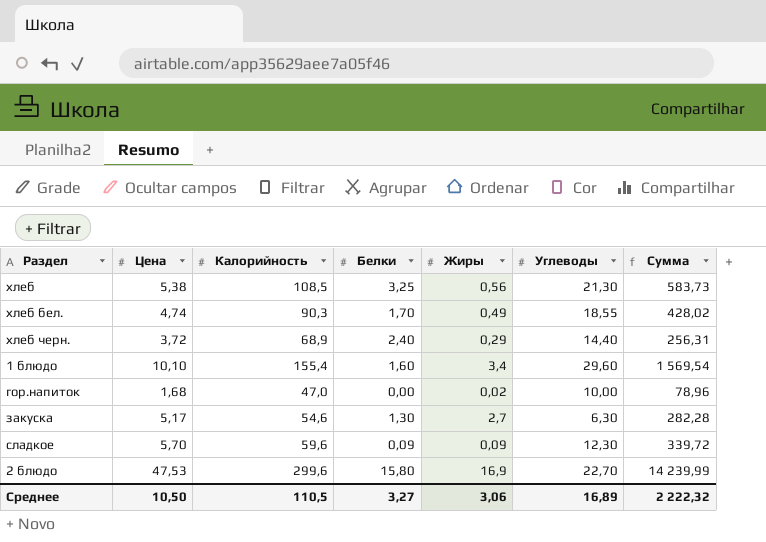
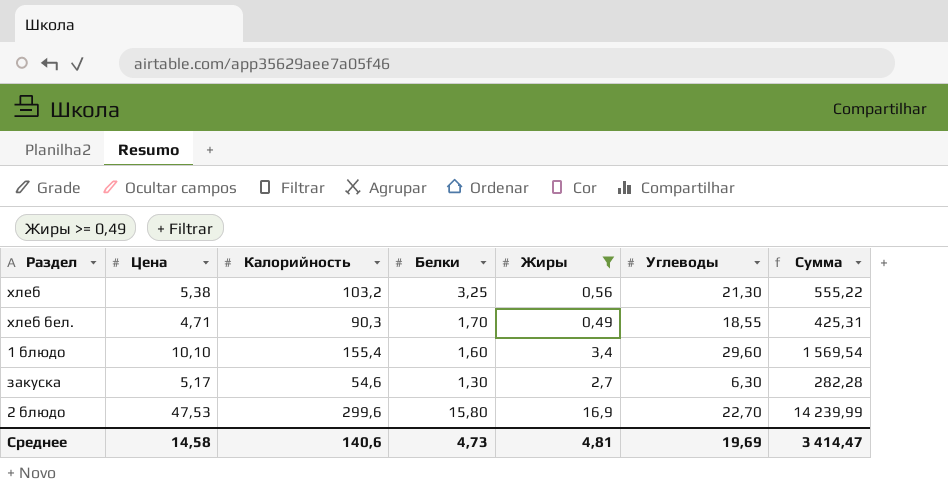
filter: none -> Жиры >= 0,49
хлеб | Калорийность: 108,5 -> 103,2
хлеб | Сумма: 583,73 -> 555,22
хлеб бел. | Цена: 4,74 -> 4,71
хлеб бел. | Сумма: 428,02 -> 425,31
Среднее | Цена: 10,50 -> 14,58
Среднее | Калорийность: 110,5 -> 140,6
Среднее | Белки: 3,27 -> 4,73
Среднее | Жиры: 3,06 -> 4,81
Среднее | Углеводы: 16,89 -> 19,69
Среднее | Сумма: 2 222,32 -> 3 414,47

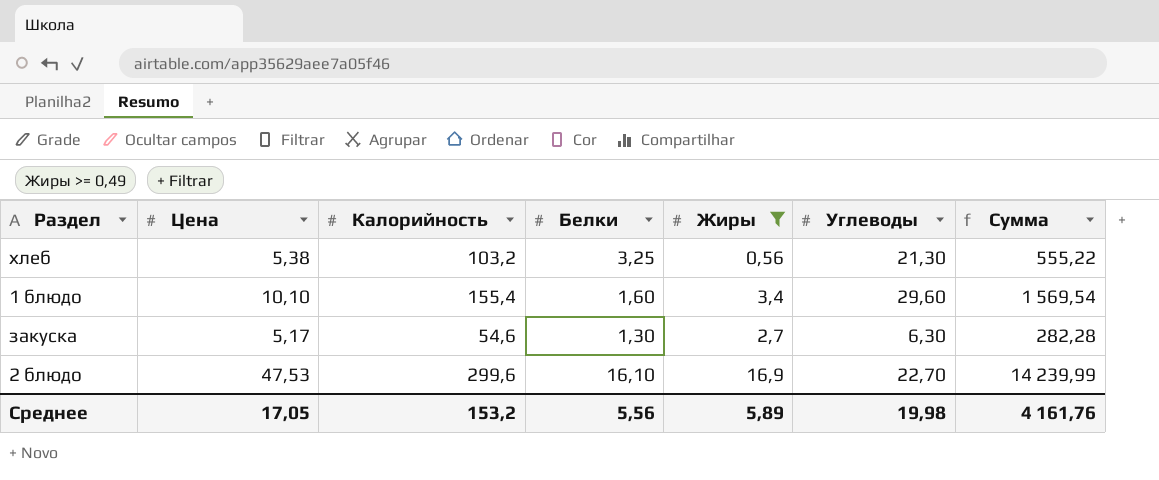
row хлеб бел.: 4,71 | 90,3 | 1,70 | 0,49 | 18,55 | 425,31 -> none
2 блюдо | Белки: 15,80 -> 16,10
Среднее | Цена: 14,58 -> 17,05
Среднее | Калорийность: 140,6 -> 153,2
Среднее | Белки: 4,73 -> 5,56
Среднее | Жиры: 4,81 -> 5,89
Среднее | Углеводы: 19,69 -> 19,98
Среднее | Сумма: 3 414,47 -> 4 161,76

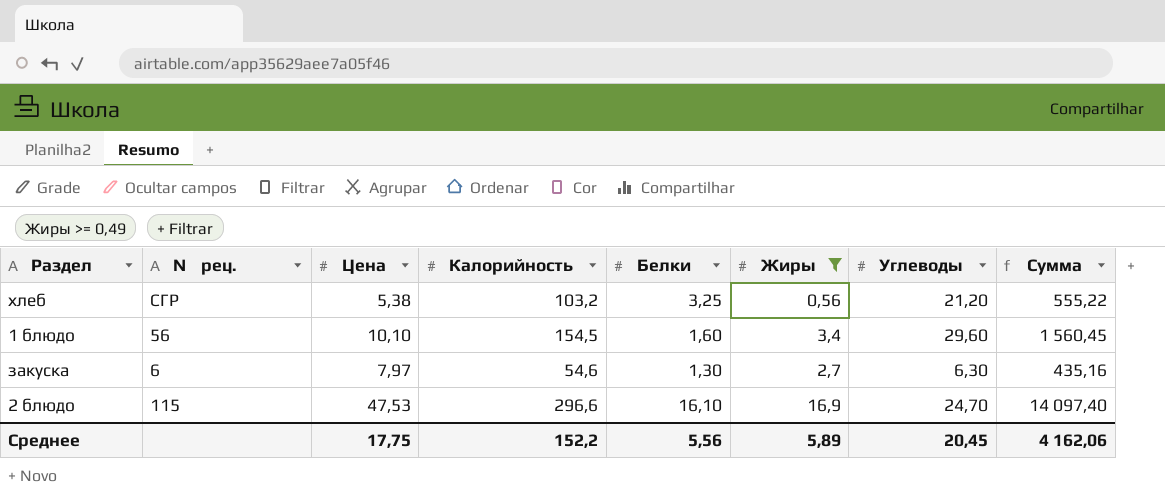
column № рец. | position: none -> 2
хлеб | Углеводы: 21,30 -> 21,20
1 блюдо | Калорийность: 155,4 -> 154,5
1 блюдо | Сумма: 1 569,54 -> 1 560,45
закуска | Цена: 5,17 -> 7,97
закуска | Сумма: 282,28 -> 435,16
2 блюдо | Калорийность: 299,6 -> 296,6
2 блюдо | Углеводы: 22,70 -> 24,70
2 блюдо | Сумма: 14 239,99 -> 14 097,40
Среднее | Цена: 17,05 -> 17,75
Среднее | Калорийность: 153,2 -> 152,2
Среднее | Углеводы: 19,98 -> 20,45
Среднее | Сумма: 4 161,76 -> 4 162,06

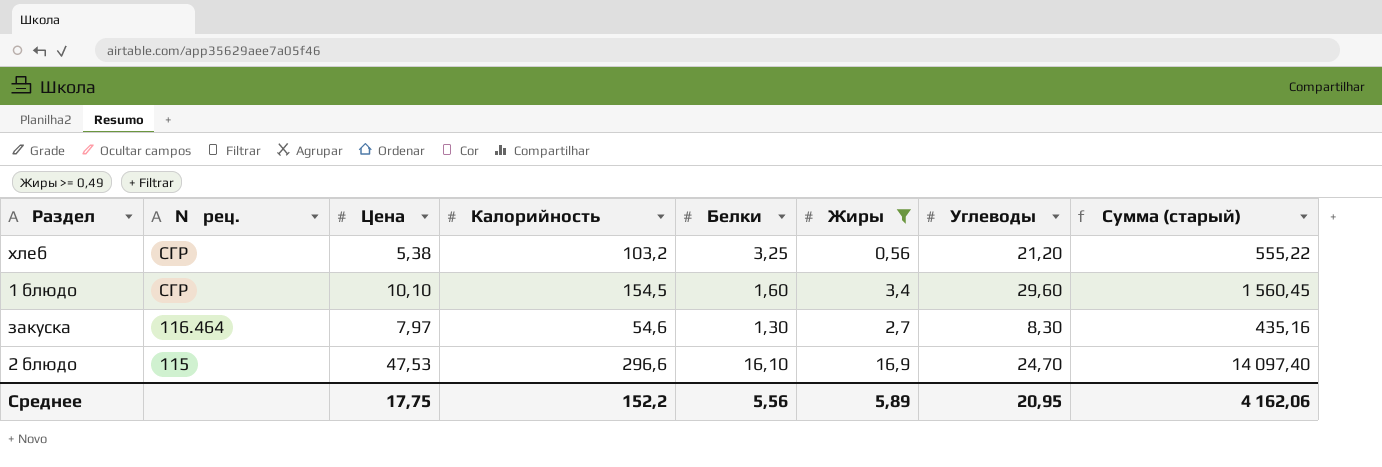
column name: Сумма -> Сумма (старый)
1 блюдо | № рец.: 56 -> СГР
закуска | № рец.: 6 -> 116.464
закуска | Углеводы: 6,30 -> 8,30
Среднее | Углеводы: 20,45 -> 20,95

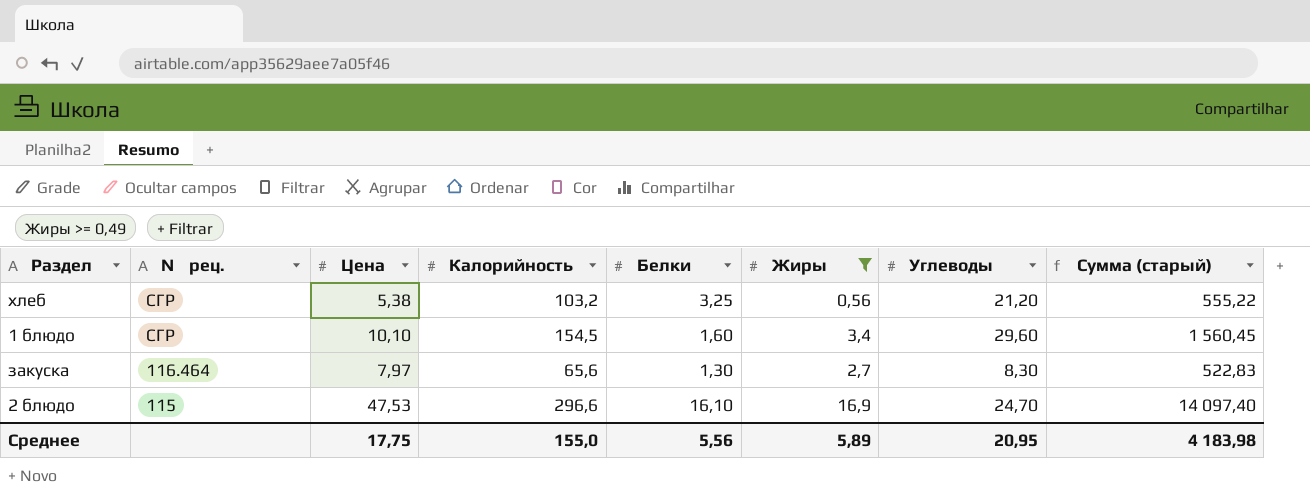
закуска | Калорийность: 54,6 -> 65,6
закуска | Сумма (старый): 435,16 -> 522,83
Среднее | Калорийность: 152,2 -> 155,0
Среднее | Сумма (старый): 4 162,06 -> 4 183,98

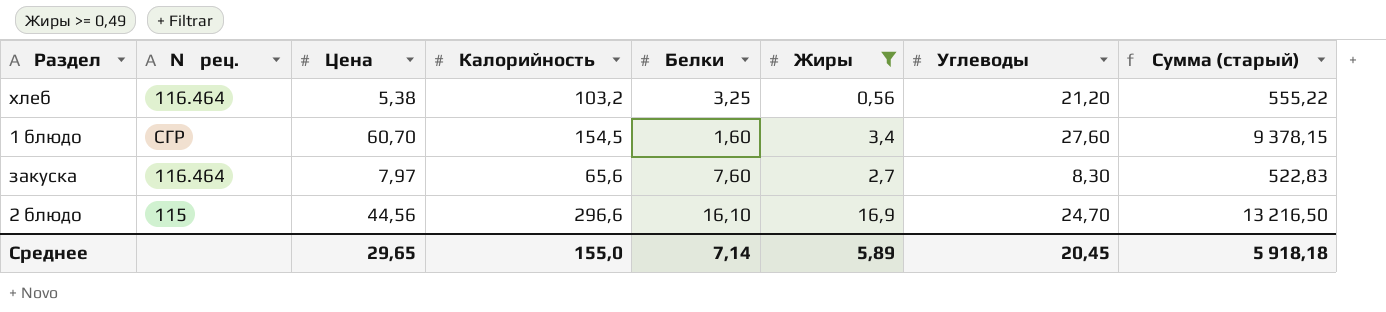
хлеб | № рец.: СГР -> 116.464
1 блюдо | Цена: 10,10 -> 60,70
1 блюдо | Углеводы: 29,60 -> 27,60
1 блюдо | Сумма (старый): 1 560,45 -> 9 378,15
закуска | Белки: 1,30 -> 7,60
2 блюдо | Цена: 47,53 -> 44,56
2 блюдо | Сумма (старый): 14 097,40 -> 13 216,50
Среднее | Цена: 17,75 -> 29,65
Среднее | Белки: 5,56 -> 7,14
Среднее | Углеводы: 20,95 -> 20,45
Среднее | Сумма (старый): 4 183,98 -> 5 918,18

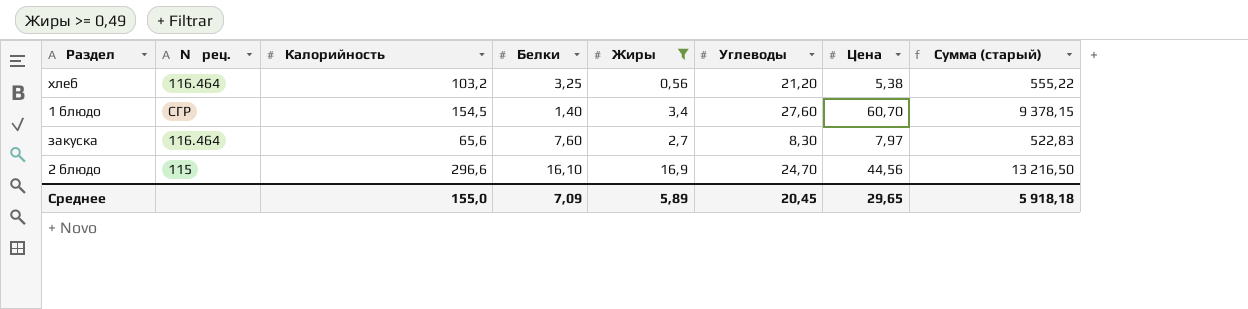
column Цена | position: 3 -> 7
1 блюдо | Белки: 1,60 -> 1,40
Среднее | Белки: 7,14 -> 7,09

